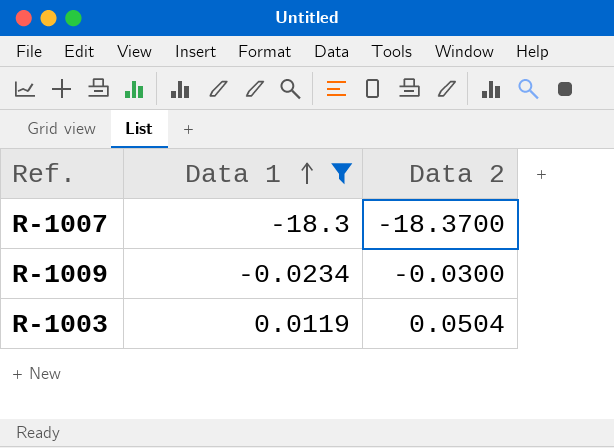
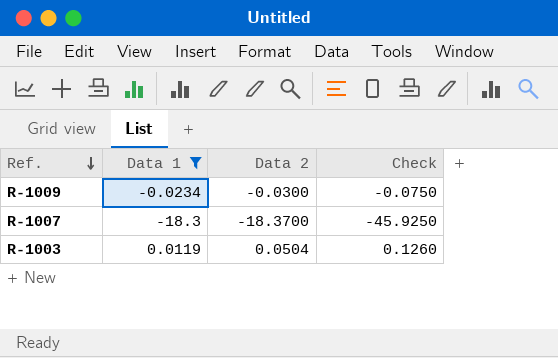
row order: Data 1 ascending -> Ref. descending
column Check | formula: none -> [Data 2] * 2.5

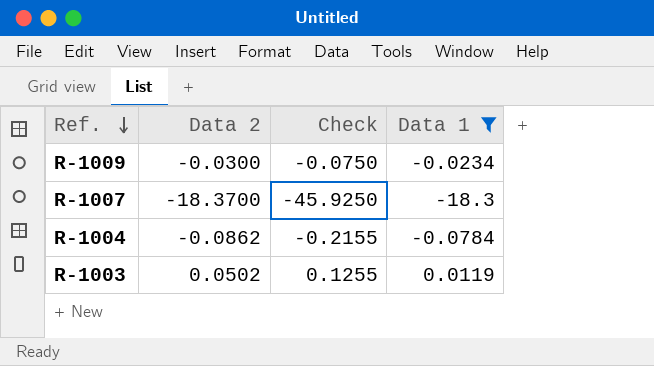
column Data 1 | position: 2 -> 4
row R-1004: none -> -0.0862 | -0.2155 | -0.0784
R-1003 | Data 2: 0.0504 -> 0.0502
R-1003 | Check: 0.1260 -> 0.1255

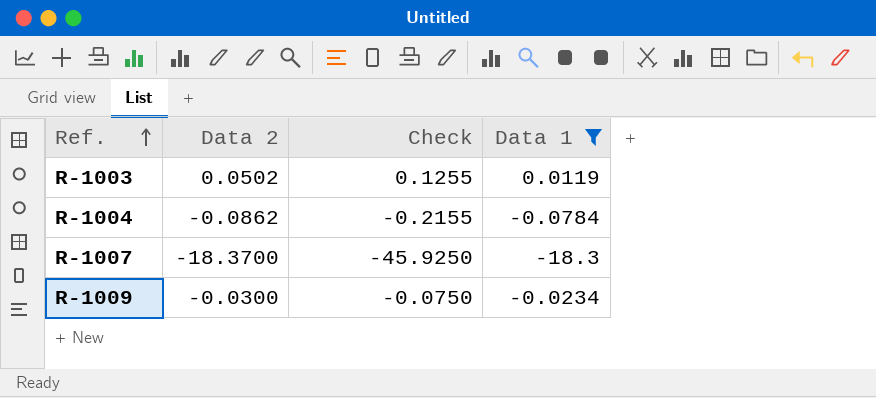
row order: Ref. descending -> Ref. ascending

